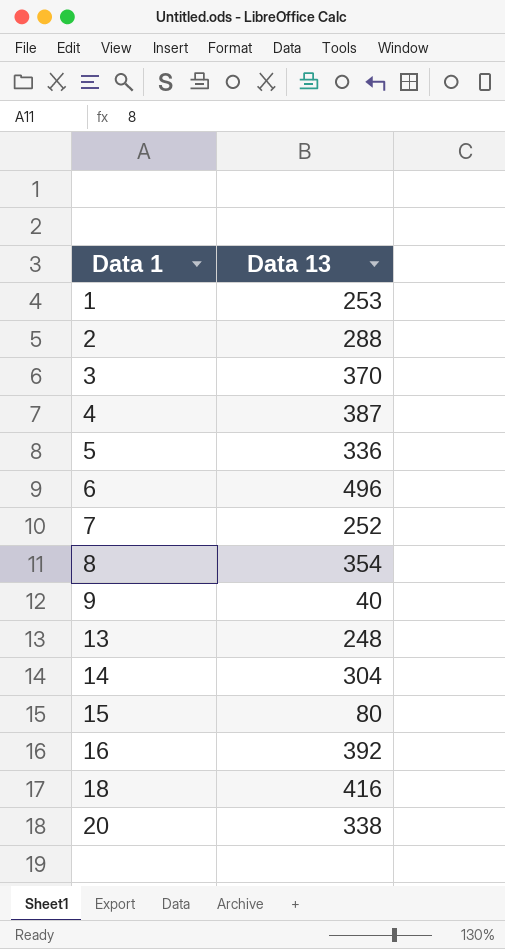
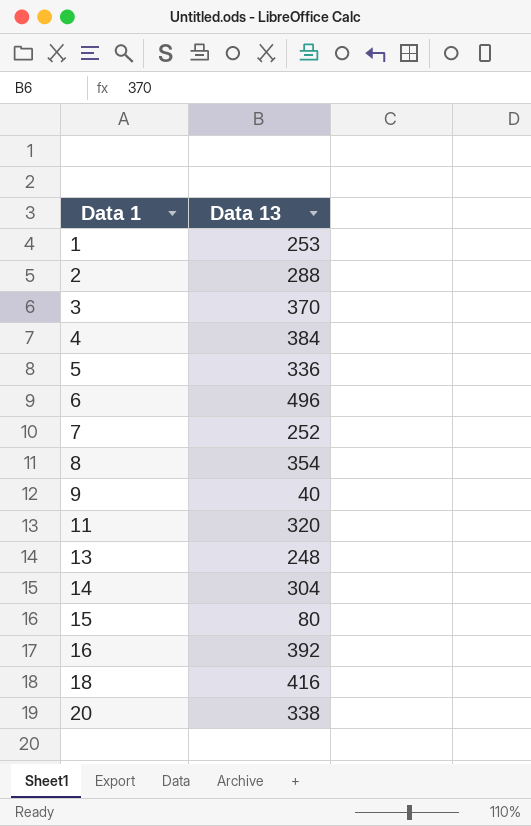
4 | Data 13: 387 -> 384
row 11: none -> 320

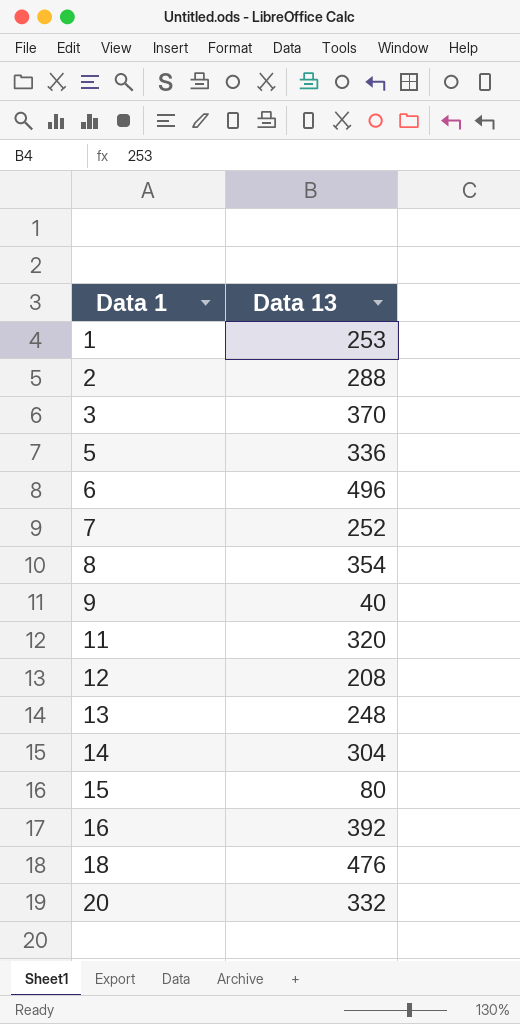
row 4: 384 -> none
row 12: none -> 208
18 | Data 13: 416 -> 476
20 | Data 13: 338 -> 332

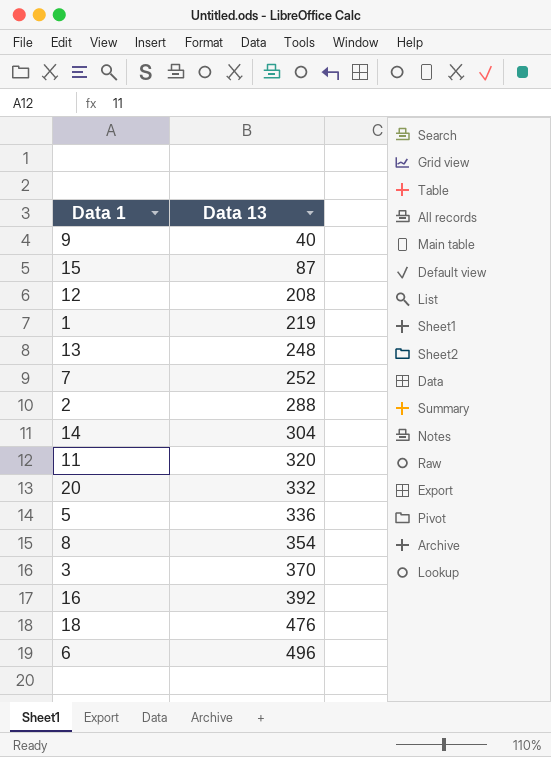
row order: Data 1 ascending -> Data 13 ascending
15 | Data 13: 80 -> 87
1 | Data 13: 253 -> 219

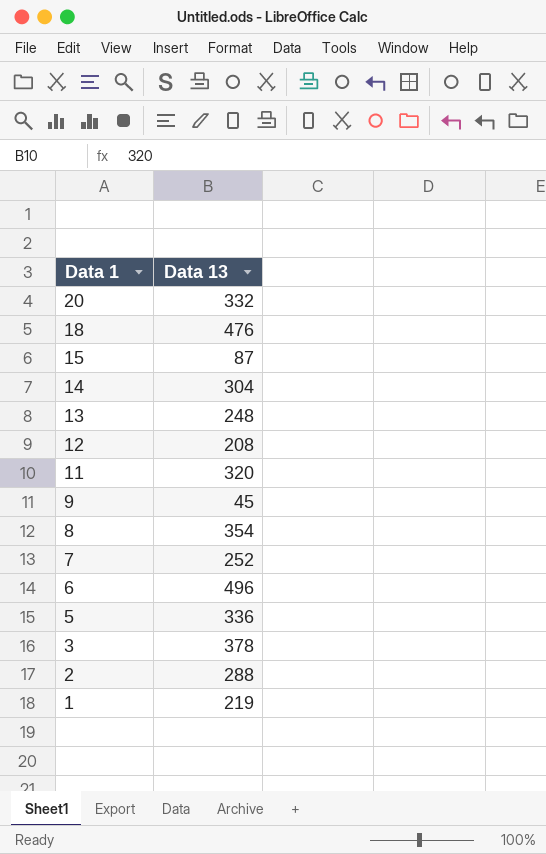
row order: Data 13 ascending -> Data 1 descending
row 16: 392 -> none
9 | Data 13: 40 -> 45
3 | Data 13: 370 -> 378

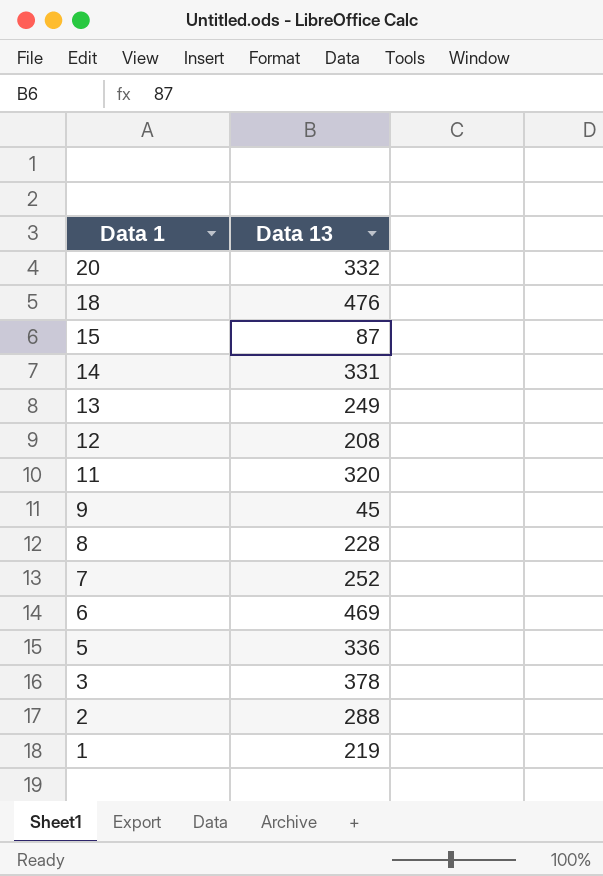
14 | Data 13: 304 -> 331
13 | Data 13: 248 -> 249
8 | Data 13: 354 -> 228
6 | Data 13: 496 -> 469

